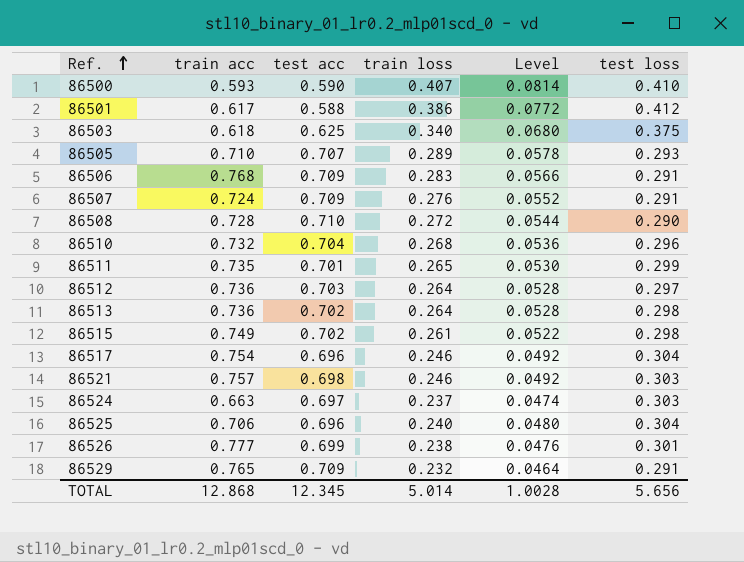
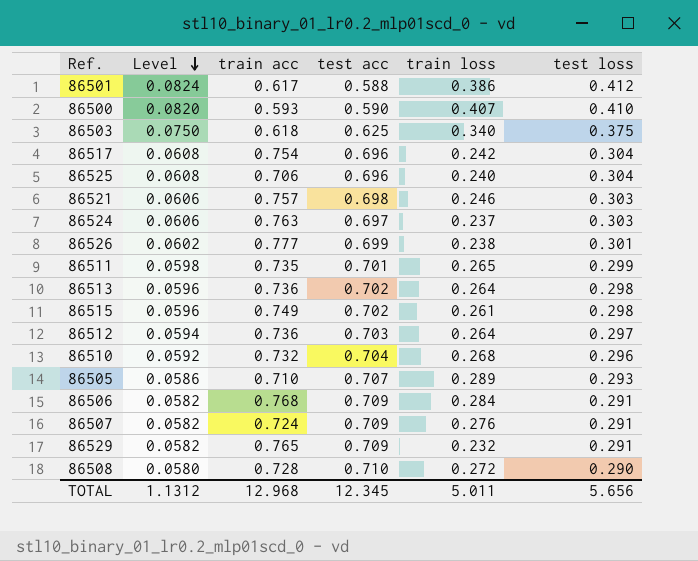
row order: Ref. ascending -> Level descending
column Level | formula: [train loss] * 0.2 -> [test loss] * 0.2
column Level | position: 5 -> 2
86517 | train loss: 0.246 -> 0.242
86524 | train acc: 0.663 -> 0.763
86506 | train loss: 0.283 -> 0.284
TOTAL | Level: 1.0028 -> 1.1312
TOTAL | train acc: 12.868 -> 12.968
TOTAL | train loss: 5.014 -> 5.011

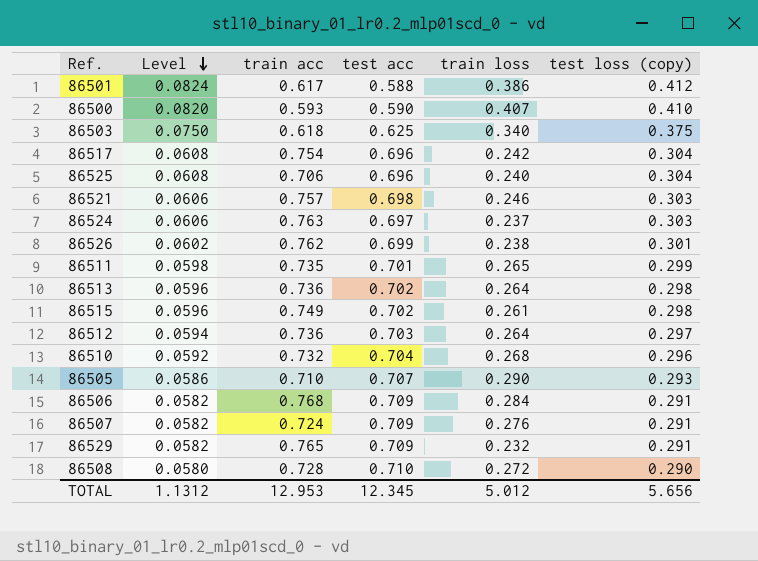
column name: test loss -> test loss (copy)
86526 | train acc: 0.777 -> 0.762
86505 | train loss: 0.289 -> 0.290
TOTAL | train acc: 12.968 -> 12.953
TOTAL | train loss: 5.011 -> 5.012

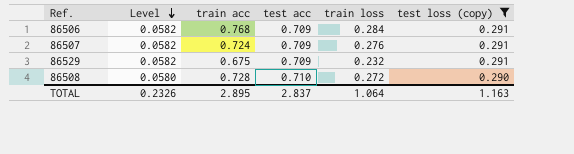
filter: none -> test loss (copy) <= 0.291
86529 | train acc: 0.765 -> 0.675
TOTAL | Level: 1.1312 -> 0.2326
TOTAL | train acc: 12.953 -> 2.895
TOTAL | test acc: 12.345 -> 2.837
TOTAL | train loss: 5.012 -> 1.064
TOTAL | test loss (copy): 5.656 -> 1.163

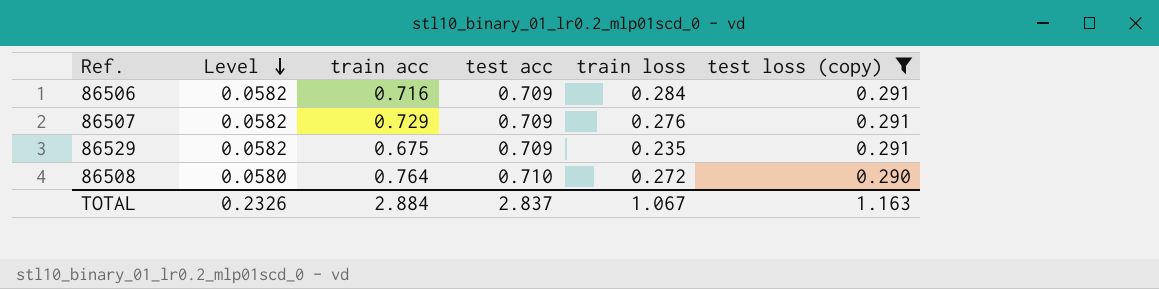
86506 | train acc: 0.768 -> 0.716
86507 | train acc: 0.724 -> 0.729
86529 | train loss: 0.232 -> 0.235
86508 | train acc: 0.728 -> 0.764
TOTAL | train acc: 2.895 -> 2.884
TOTAL | train loss: 1.064 -> 1.067

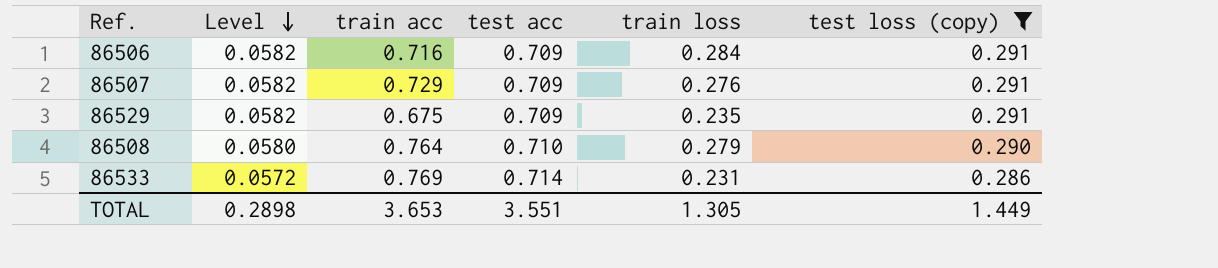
86508 | train loss: 0.272 -> 0.279
row 86533: none -> 0.0572 | 0.769 | 0.714 | 0.231 | 0.286
TOTAL | Level: 0.2326 -> 0.2898
TOTAL | train acc: 2.884 -> 3.653
TOTAL | test acc: 2.837 -> 3.551
TOTAL | train loss: 1.067 -> 1.305
TOTAL | test loss (copy): 1.163 -> 1.449

